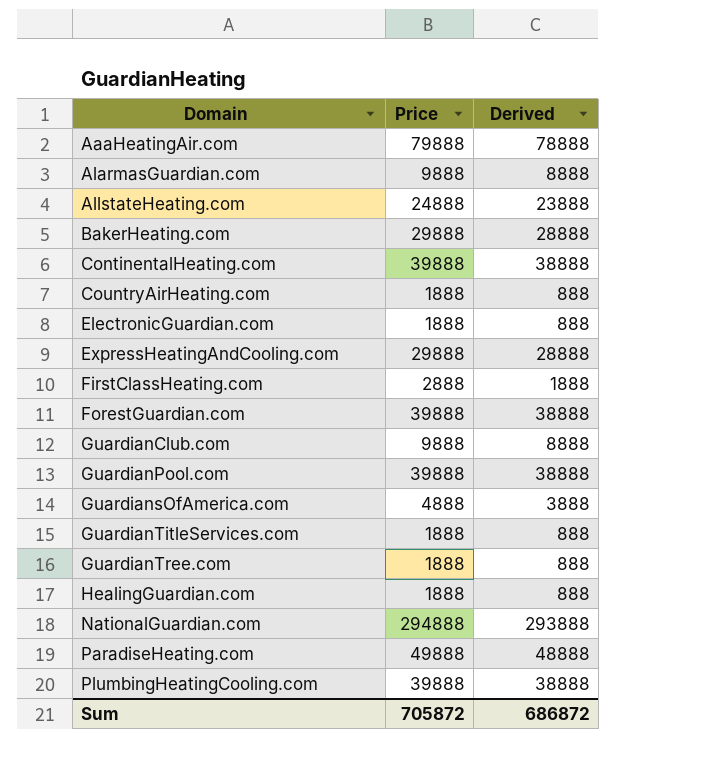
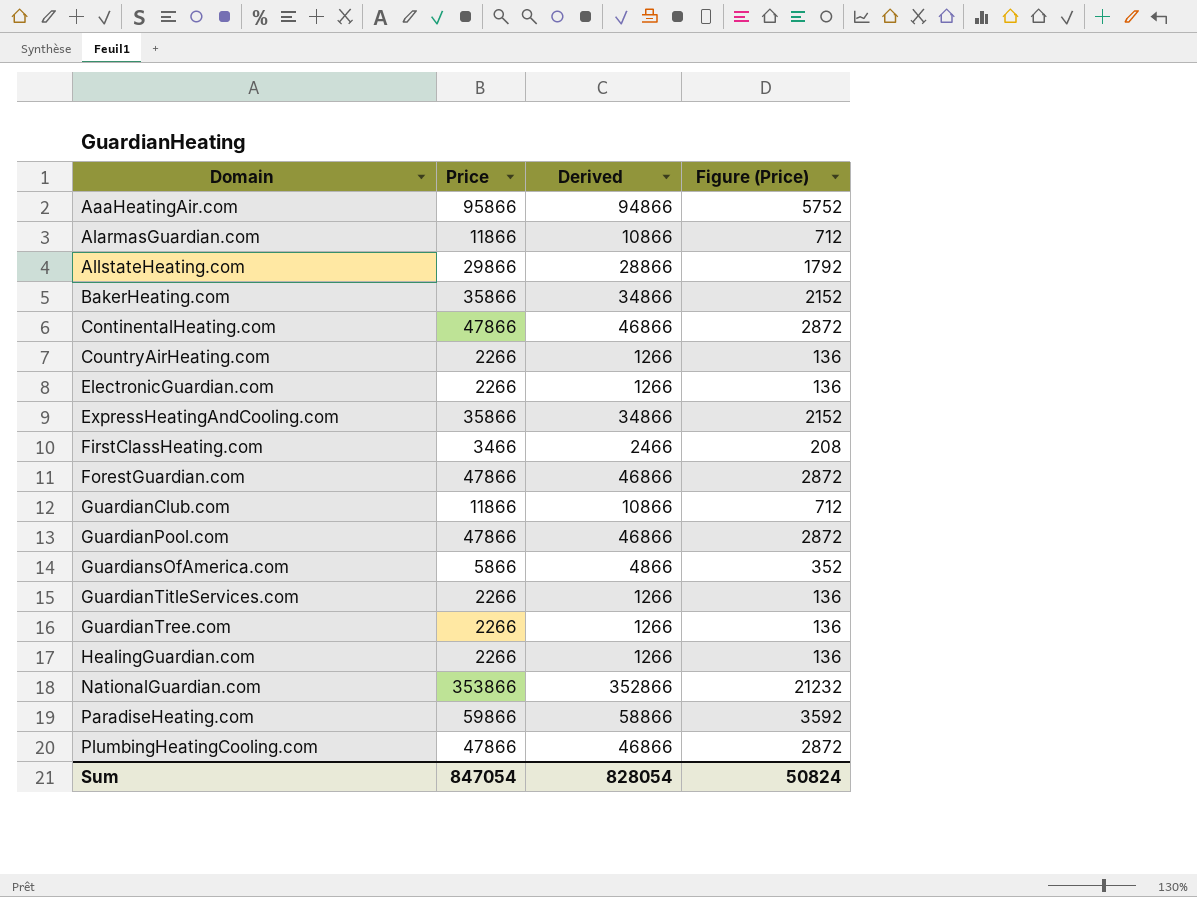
column Figure (Price) | formula: none -> [Price] * 0.06
AaaHeatingAir.com | Price: 79888 -> 95866
AaaHeatingAir.com | Derived: 78888 -> 94866
AlarmasGuardian.com | Price: 9888 -> 11866
AlarmasGuardian.com | Derived: 8888 -> 10866
AllstateHeating.com | Price: 24888 -> 29866
AllstateHeating.com | Derived: 23888 -> 28866
BakerHeating.com | Price: 29888 -> 35866
BakerHeating.com | Derived: 28888 -> 34866
ContinentalHeating.com | Price: 39888 -> 47866
ContinentalHeating.com | Derived: 38888 -> 46866
CountryAirHeating.com | Price: 1888 -> 2266
CountryAirHeating.com | Derived: 888 -> 1266
ElectronicGuardian.com | Price: 1888 -> 2266
ElectronicGuardian.com | Derived: 888 -> 1266
ExpressHeatingAndCooling.com | Price: 29888 -> 35866
ExpressHeatingAndCooling.com | Derived: 28888 -> 34866
FirstClassHeating.com | Price: 2888 -> 3466
FirstClassHeating.com | Derived: 1888 -> 2466
ForestGuardian.com | Price: 39888 -> 47866
ForestGuardian.com | Derived: 38888 -> 46866
GuardianClub.com | Price: 9888 -> 11866
GuardianClub.com | Derived: 8888 -> 10866
GuardianPool.com | Price: 39888 -> 47866
GuardianPool.com | Derived: 38888 -> 46866
GuardiansOfAmerica.com | Price: 4888 -> 5866
GuardiansOfAmerica.com | Derived: 3888 -> 4866
GuardianTitleServices.com | Price: 1888 -> 2266
GuardianTitleServices.com | Derived: 888 -> 1266
GuardianTree.com | Price: 1888 -> 2266
GuardianTree.com | Derived: 888 -> 1266
HealingGuardian.com | Price: 1888 -> 2266
HealingGuardian.com | Derived: 888 -> 1266
NationalGuardian.com | Price: 294888 -> 353866
NationalGuardian.com | Derived: 293888 -> 352866
ParadiseHeating.com | Price: 49888 -> 59866
ParadiseHeating.com | Derived: 48888 -> 58866
PlumbingHeatingCooling.com | Price: 39888 -> 47866
PlumbingHeatingCooling.com | Derived: 38888 -> 46866
Sum | Price: 705872 -> 847054
Sum | Derived: 686872 -> 828054

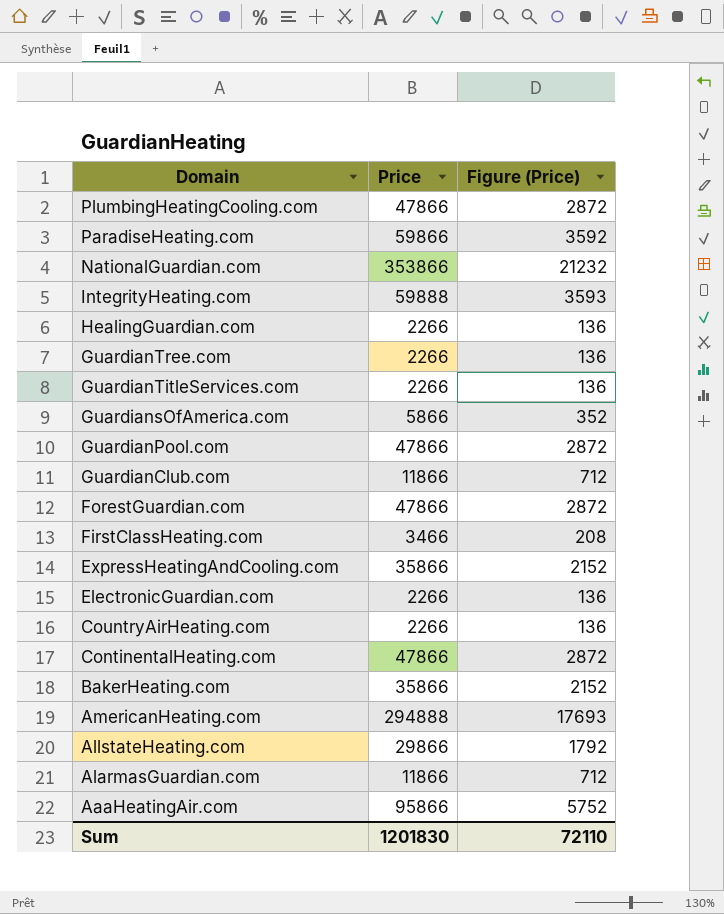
row order: Domain ascending -> Domain descending
column Derived | formula: [Price] - 1000 -> none
row IntegrityHeating.com: none -> 59888 | 3593
row AmericanHeating.com: none -> 294888 | 17693
Sum | Price: 847054 -> 1201830
Sum | Figure (Price): 50824 -> 72110

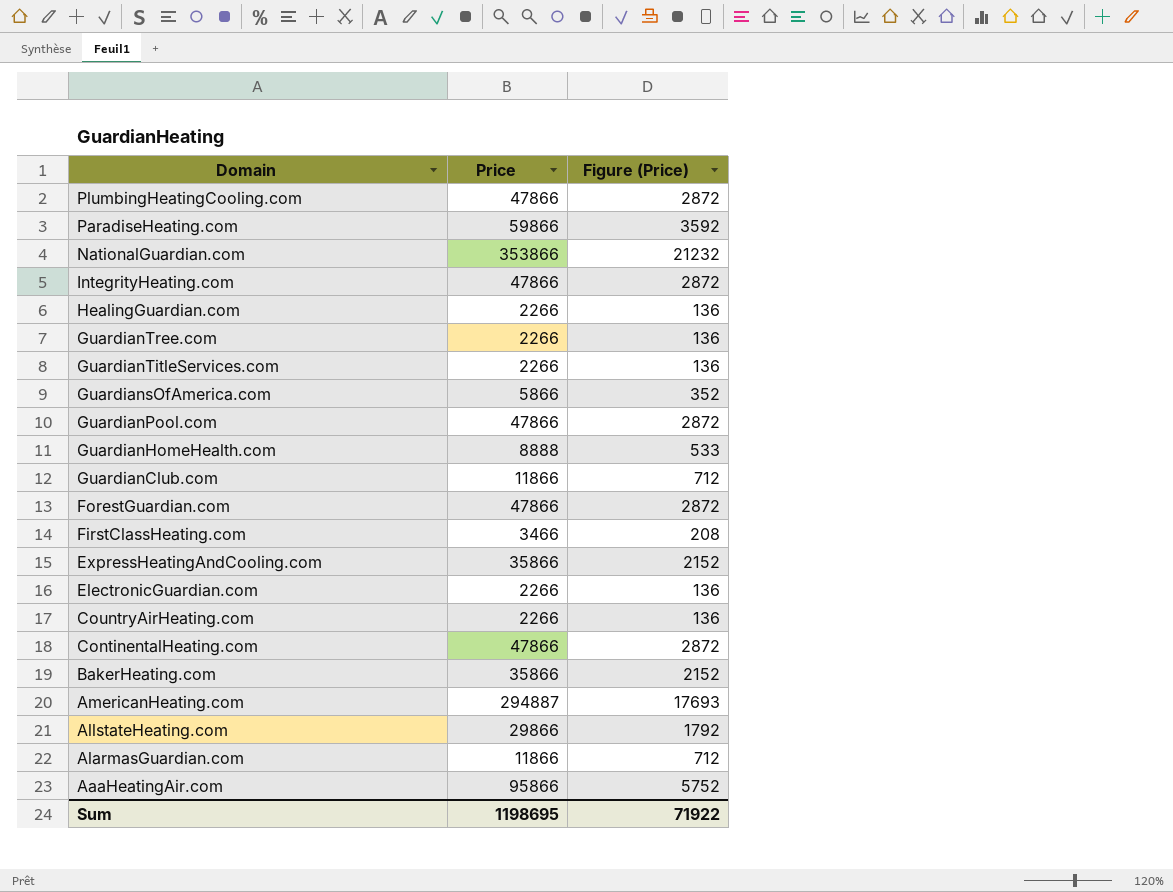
IntegrityHeating.com | Price: 59888 -> 47866
IntegrityHeating.com | Figure (Price): 3593 -> 2872
row GuardianHomeHealth.com: none -> 8888 | 533
AmericanHeating.com | Price: 294888 -> 294887
Sum | Price: 1201830 -> 1198695
Sum | Figure (Price): 72110 -> 71922

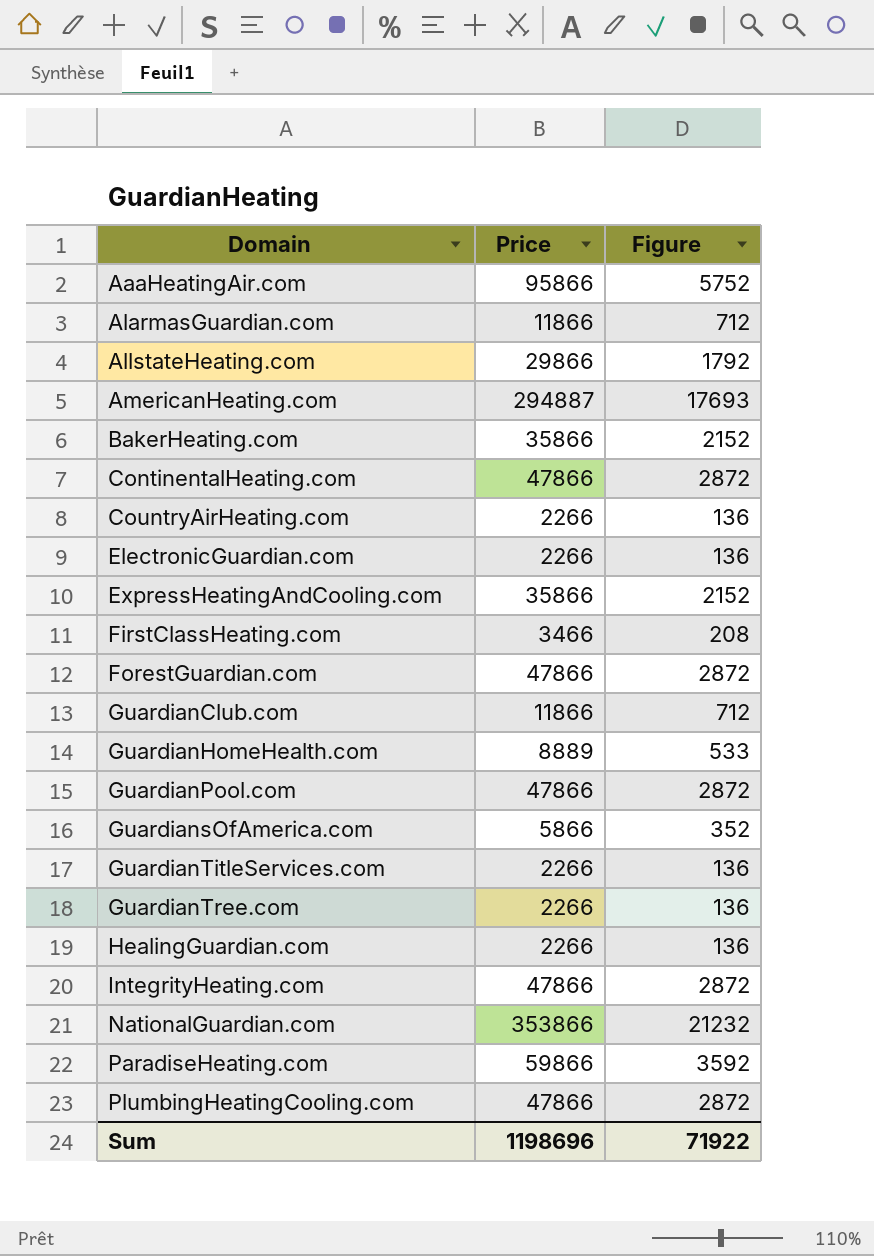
row order: Domain descending -> Domain ascending
column name: Figure (Price) -> Figure
GuardianHomeHealth.com | Price: 8888 -> 8889
Sum | Price: 1198695 -> 1198696

